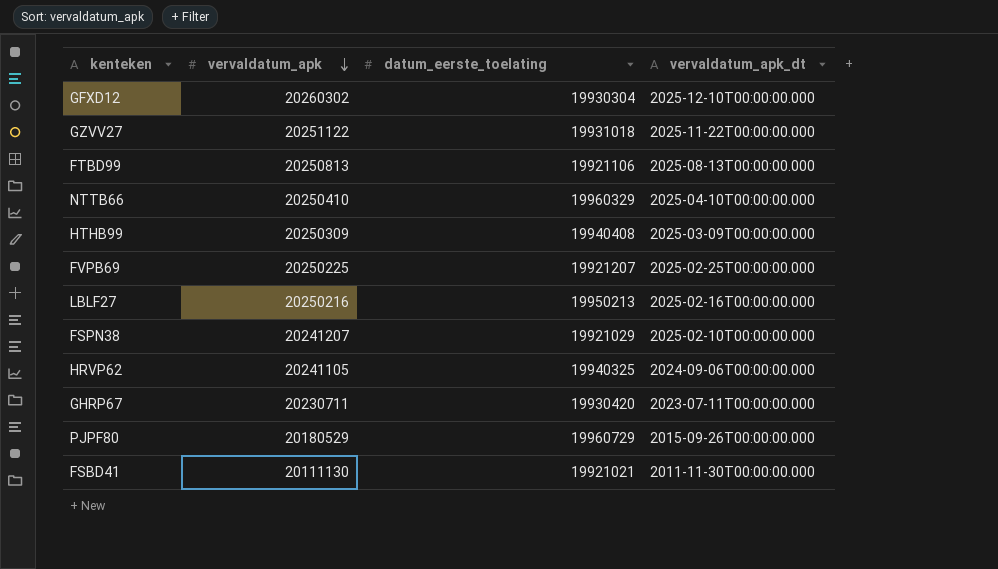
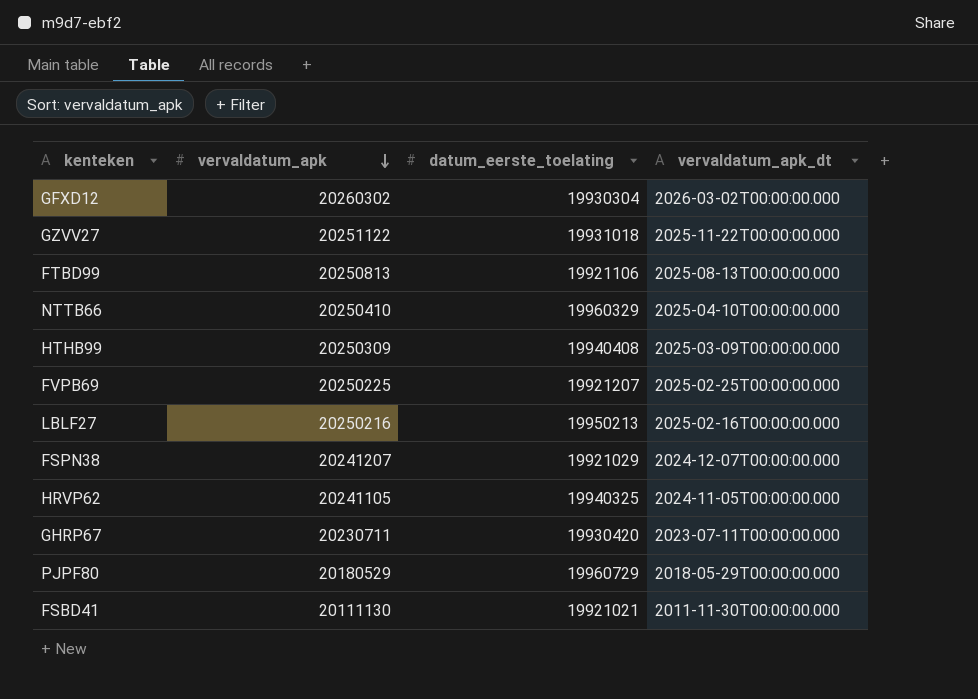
GFXD12 | vervaldatum_apk_dt: 2025-12-10T00:00:00.000 -> 2026-03-02T00:00:00.000
FSPN38 | vervaldatum_apk_dt: 2025-02-10T00:00:00.000 -> 2024-12-07T00:00:00.000
HRVP62 | vervaldatum_apk_dt: 2024-09-06T00:00:00.000 -> 2024-11-05T00:00:00.000
PJPF80 | vervaldatum_apk_dt: 2015-09-26T00:00:00.000 -> 2018-05-29T00:00:00.000

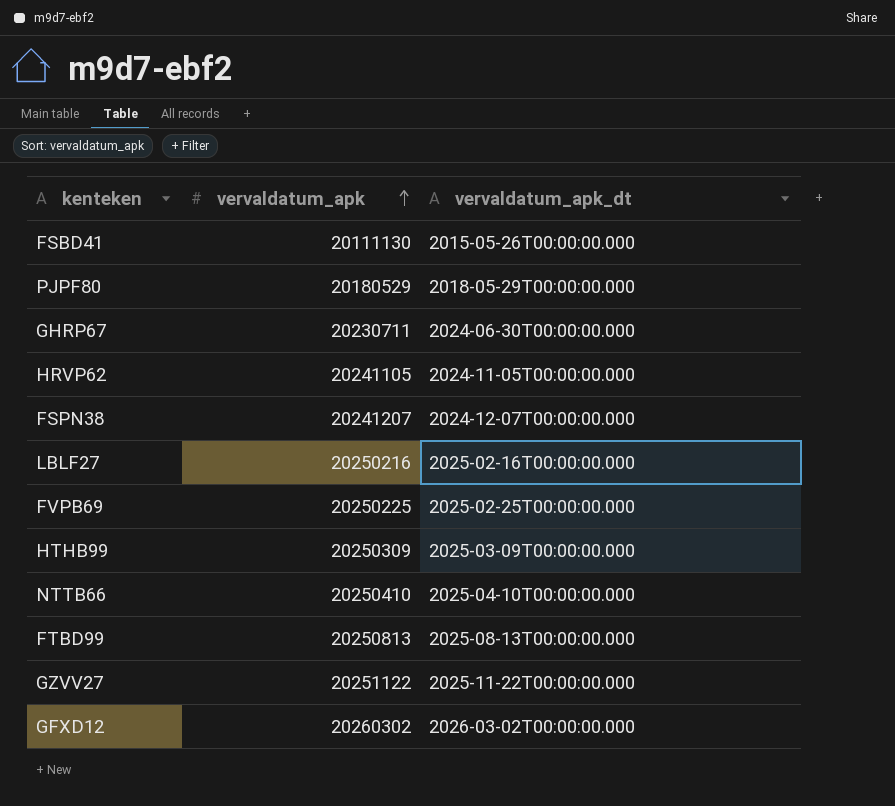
row order: vervaldatum_apk descending -> vervaldatum_apk ascending
column datum_eerste_toelating | position: 3 -> none
FSBD41 | vervaldatum_apk_dt: 2011-11-30T00:00:00.000 -> 2015-05-26T00:00:00.000
GHRP67 | vervaldatum_apk_dt: 2023-07-11T00:00:00.000 -> 2024-06-30T00:00:00.000

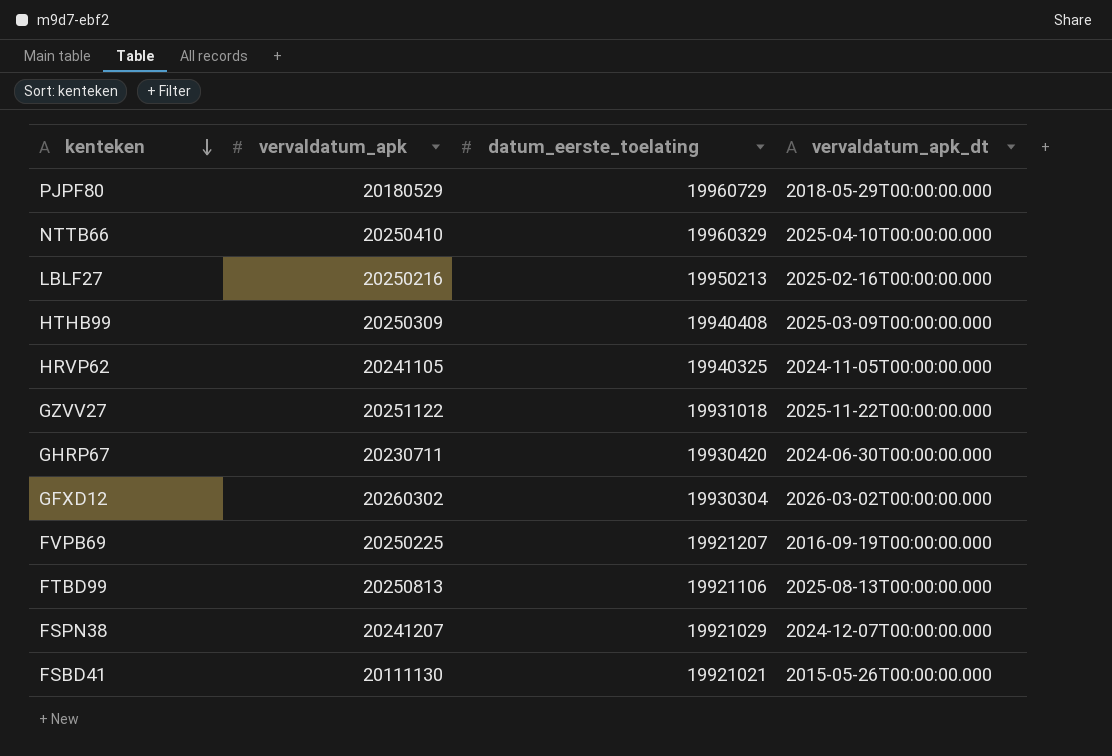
row order: vervaldatum_apk ascending -> kenteken descending
column datum_eerste_toelating | position: none -> 3
FVPB69 | vervaldatum_apk_dt: 2025-02-25T00:00:00.000 -> 2016-09-19T00:00:00.000

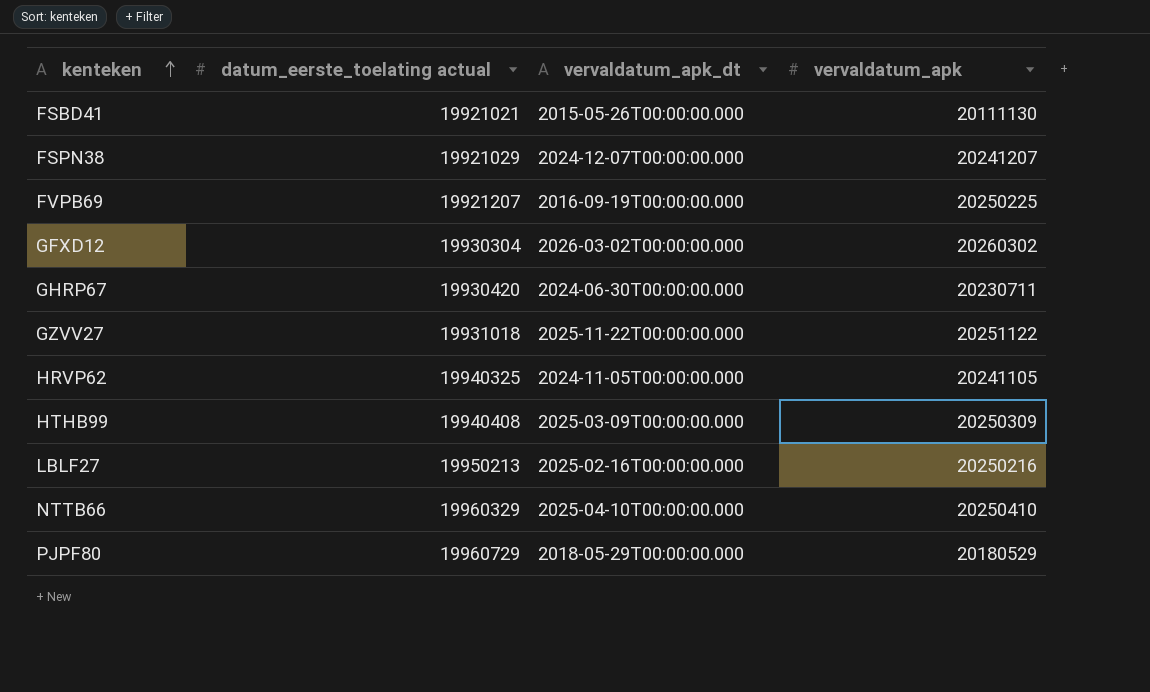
row order: kenteken descending -> kenteken ascending
column name: datum_eerste_toelating -> datum_eerste_toelating actual
column vervaldatum_apk | position: 2 -> 4
row FTBD99: 20250813 | 19921106 | 2025-08-13T00:00:00.000 -> none

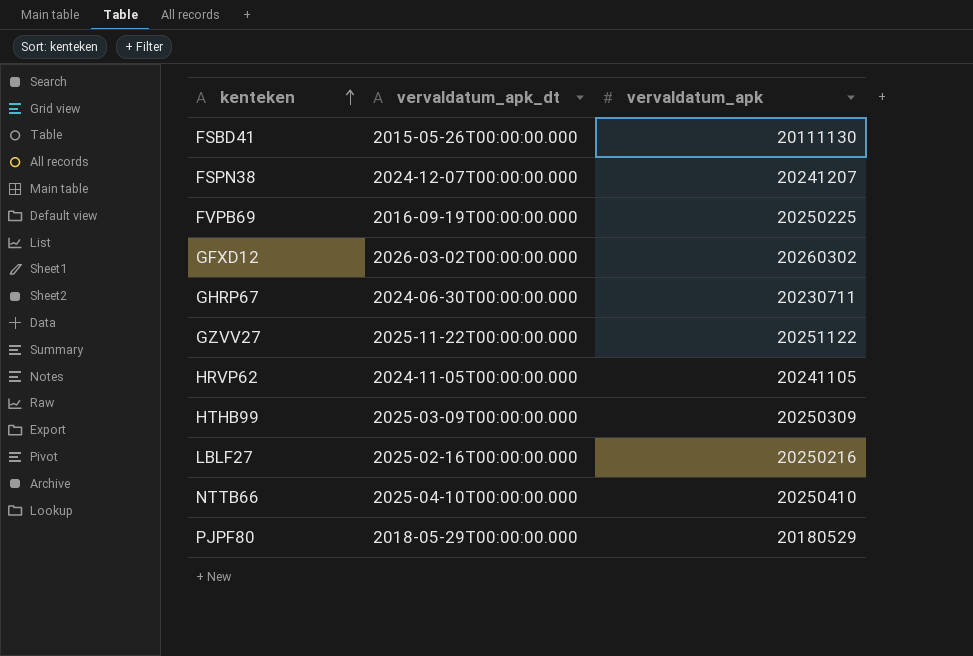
column datum_eerste_toelating actual | position: 2 -> none

